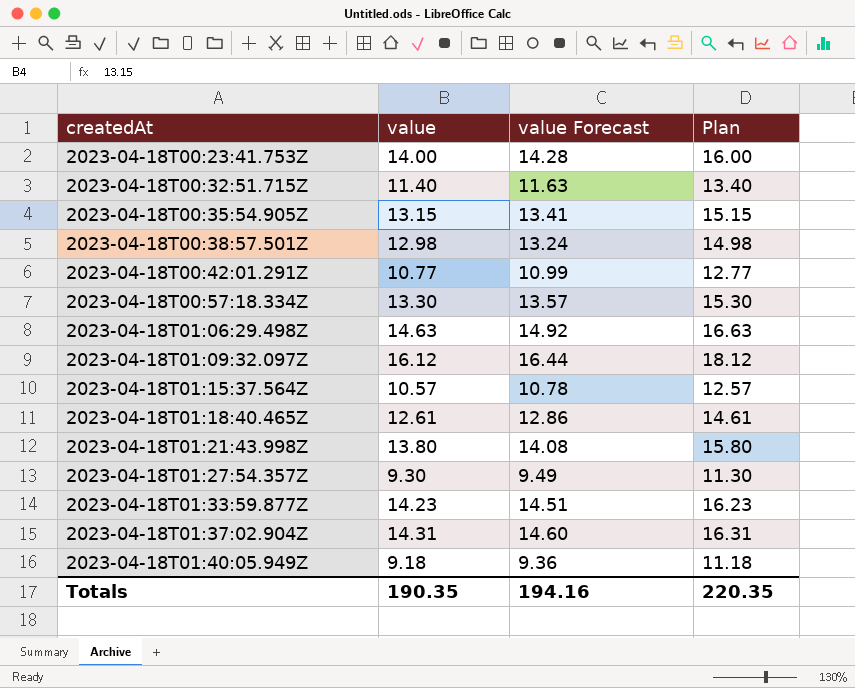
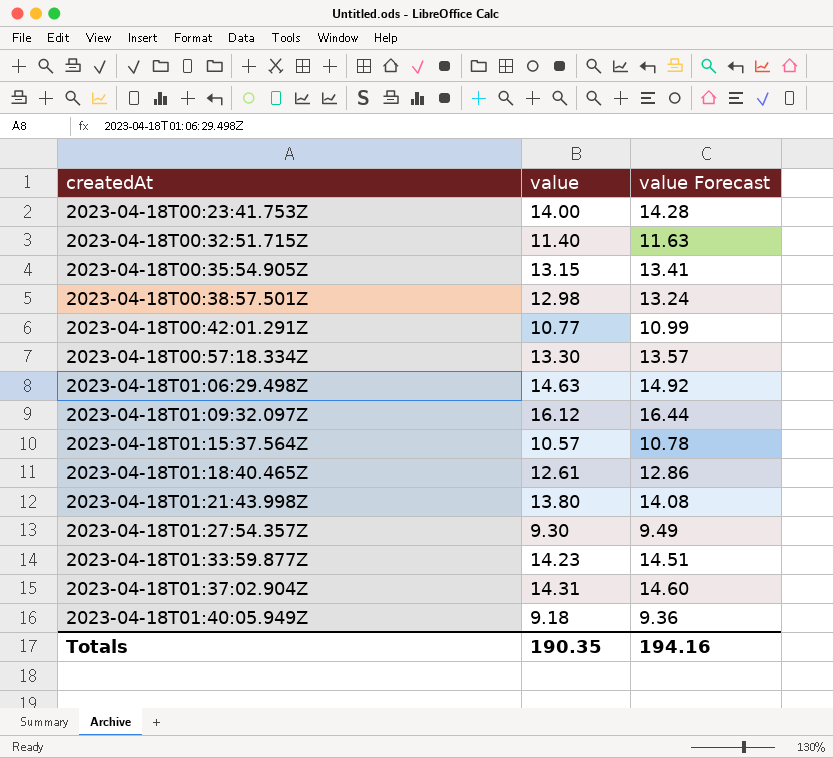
column Plan | formula: [value] + 2 -> none

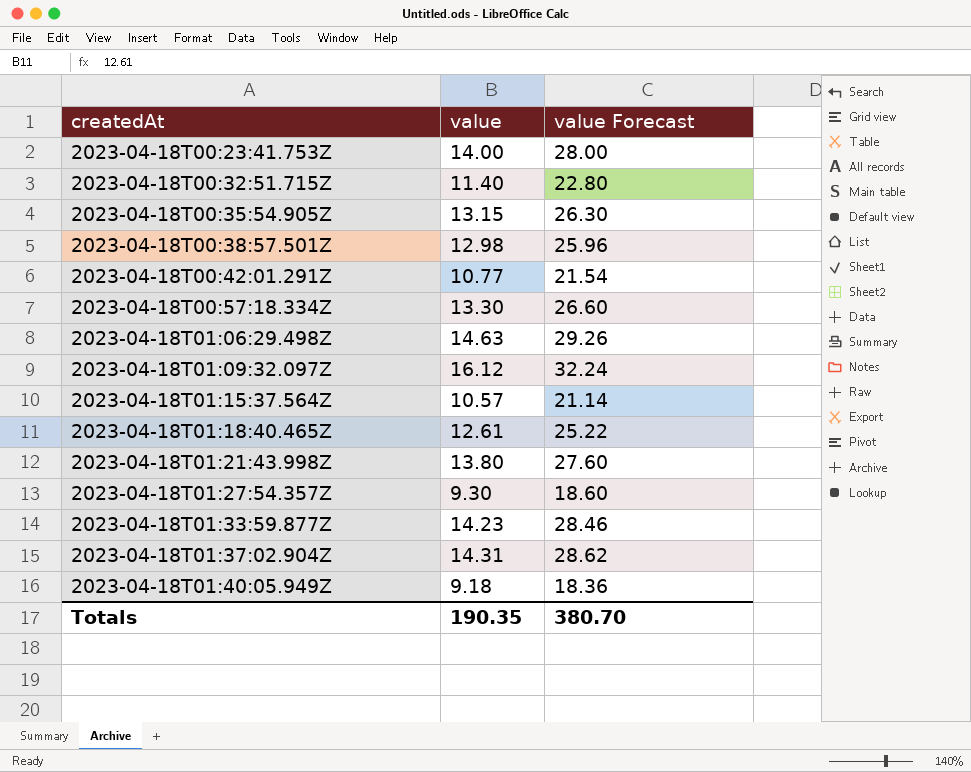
column value Forecast | formula: [value] * 1.02 -> [value] * 2
Totals | value Forecast: 194.16 -> 380.70

